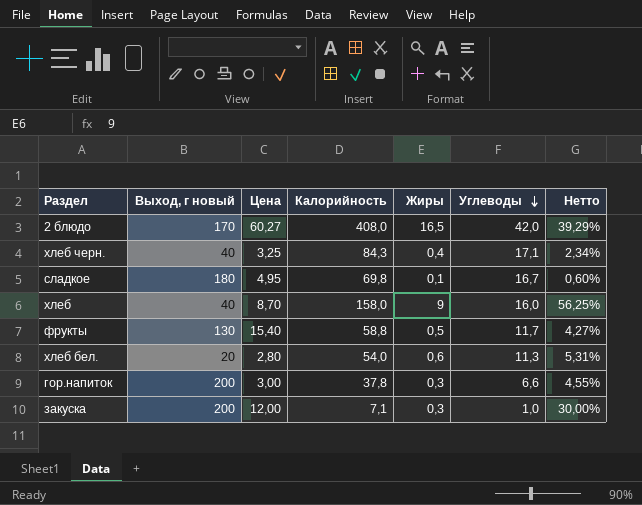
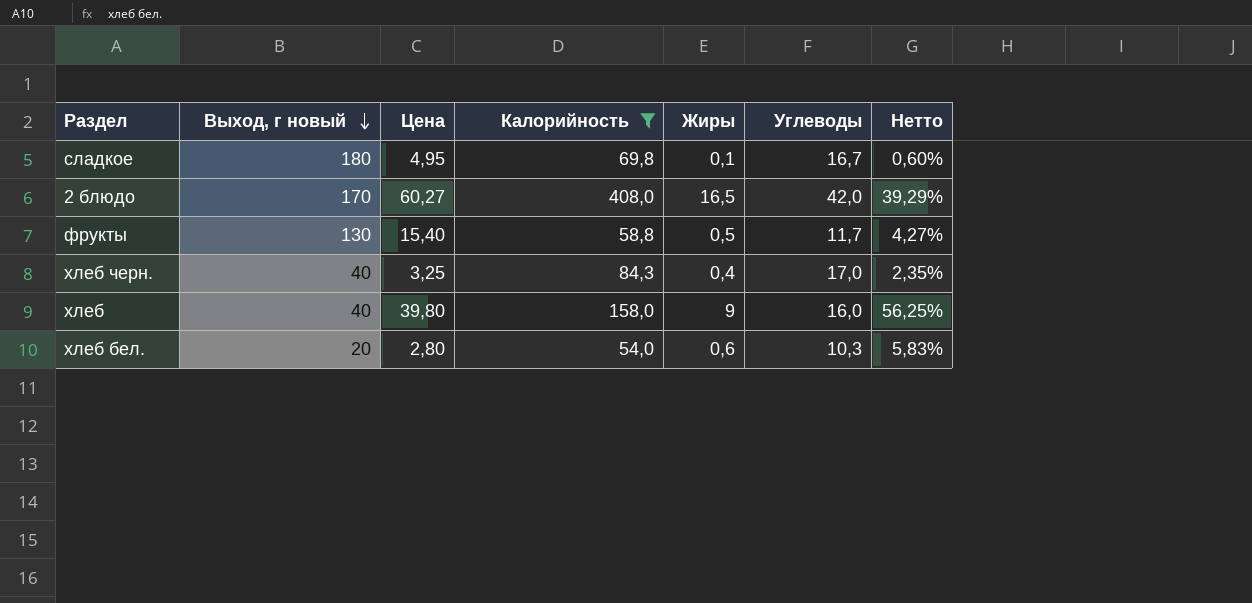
filter: none -> Калорийность >= 54,0
row order: Углеводы descending -> Выход, г новый descending
хлеб черн. | Углеводы: 17,1 -> 17,0
хлеб черн. | Нетто: 2,34% -> 2,35%
хлеб | Цена: 8,70 -> 39,80
хлеб бел. | Углеводы: 11,3 -> 10,3
хлеб бел. | Нетто: 5,31% -> 5,83%

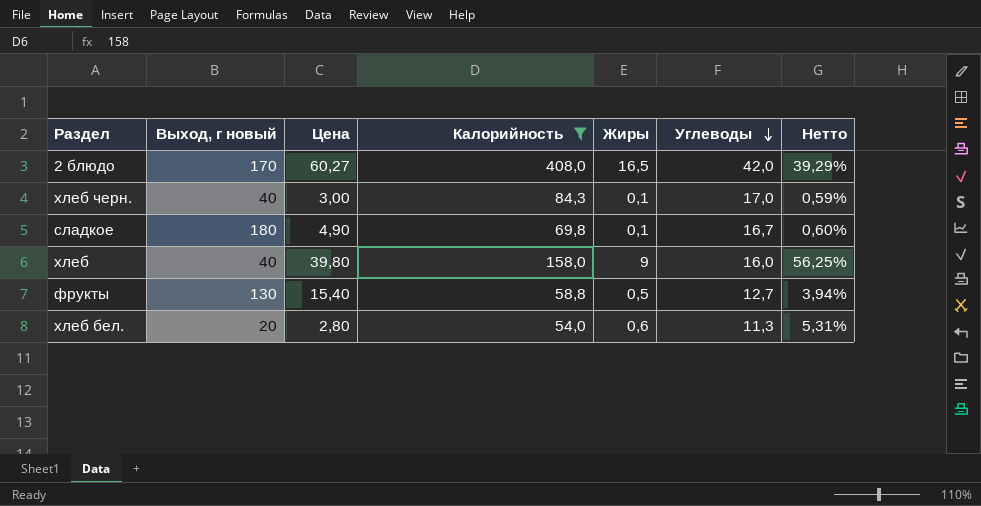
row order: Выход, г новый descending -> Углеводы descending
хлеб черн. | Цена: 3,25 -> 3,00
хлеб черн. | Жиры: 0,4 -> 0,1
хлеб черн. | Нетто: 2,35% -> 0,59%
сладкое | Цена: 4,95 -> 4,90
фрукты | Углеводы: 11,7 -> 12,7
фрукты | Нетто: 4,27% -> 3,94%
хлеб бел. | Углеводы: 10,3 -> 11,3
хлеб бел. | Нетто: 5,83% -> 5,31%

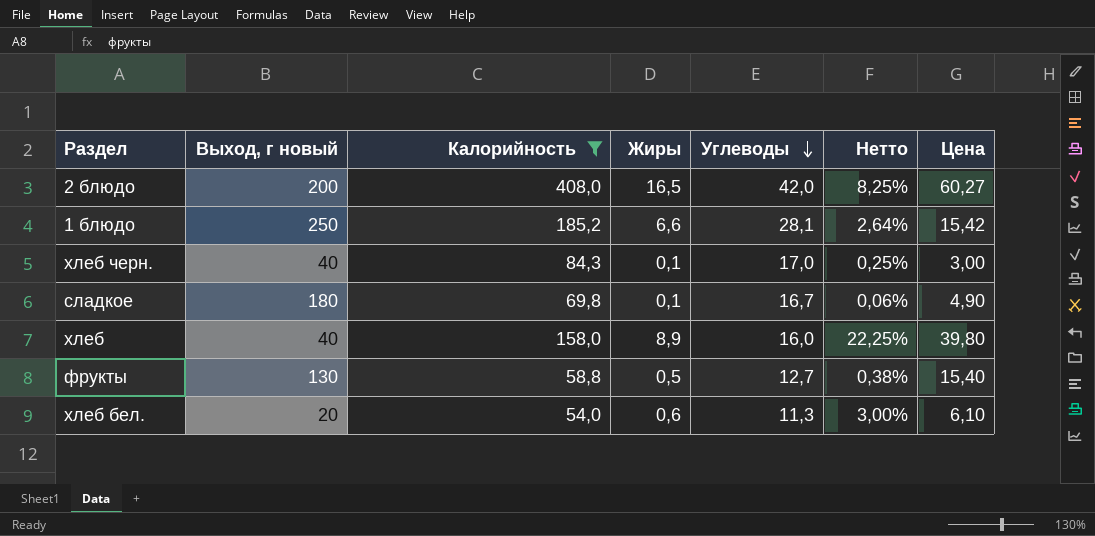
column Нетто | formula: [Жиры] / [Углеводы] -> [Жиры] / [Выход, г новый]
column Цена | position: 3 -> 7
2 блюдо | Выход, г новый: 170 -> 200
row 1 блюдо: none -> 250 | 185,2 | 6,6 | 28,1 | 2,64% | 15,42
хлеб | Жиры: 9 -> 8,9
хлеб бел. | Цена: 2,80 -> 6,10

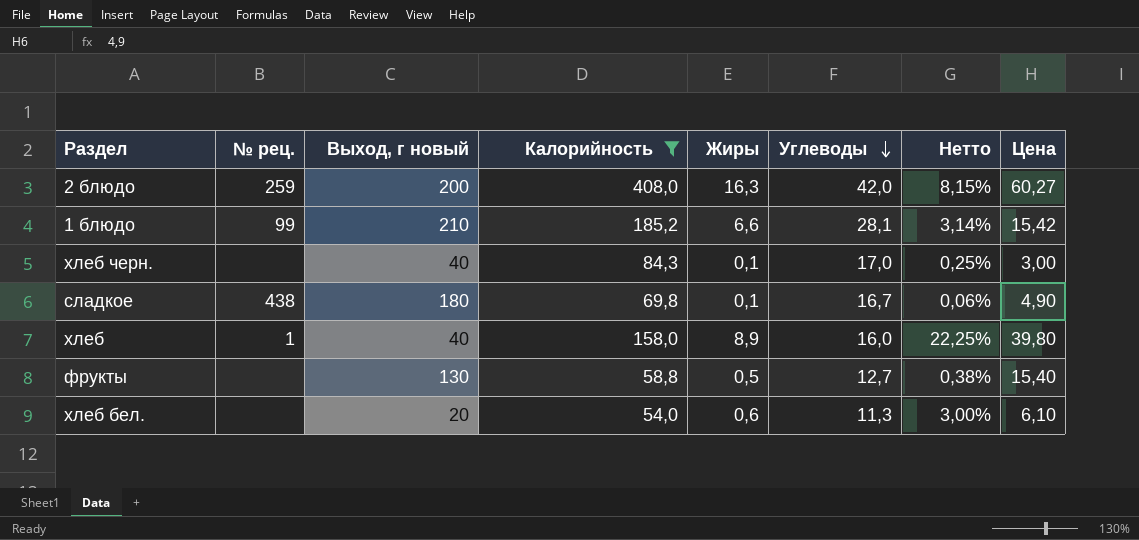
column № рец. | position: none -> 2
2 блюдо | Жиры: 16,5 -> 16,3
2 блюдо | Нетто: 8,25% -> 8,15%
1 блюдо | Выход, г новый: 250 -> 210
1 блюдо | Нетто: 2,64% -> 3,14%

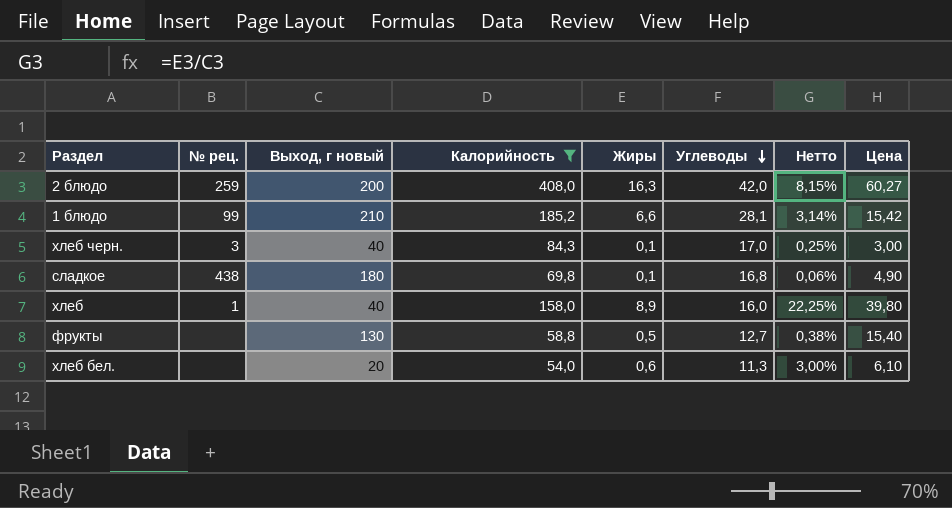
хлеб черн. | № рец.: none -> 3
сладкое | Углеводы: 16,7 -> 16,8

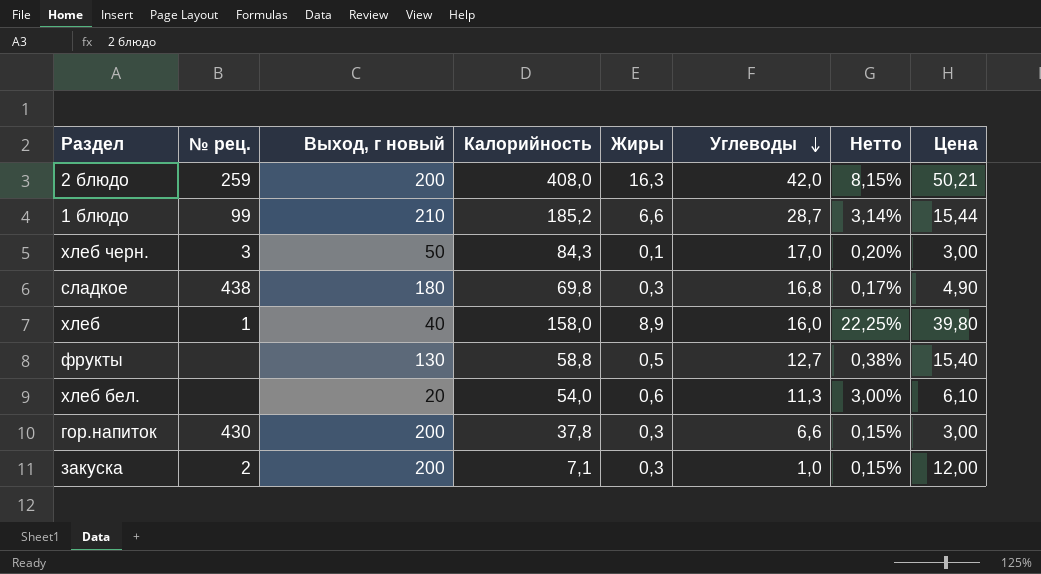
filter: Калорийность >= 54,0 -> none
2 блюдо | Цена: 60,27 -> 50,21
1 блюдо | Углеводы: 28,1 -> 28,7
1 блюдо | Цена: 15,42 -> 15,44
хлеб черн. | Выход, г новый: 40 -> 50
хлеб черн. | Нетто: 0,25% -> 0,20%
сладкое | Жиры: 0,1 -> 0,3
сладкое | Нетто: 0,06% -> 0,17%

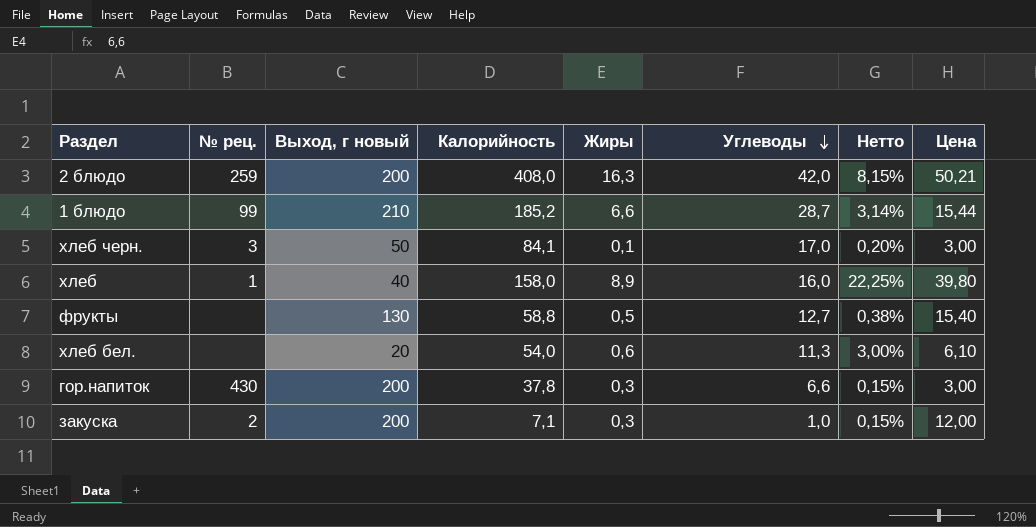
row сладкое: 438 | 180 | 69,8 | 0,3 | 16,8 | 0,17% | 4,90 -> none
хлеб черн. | Калорийность: 84,3 -> 84,1

